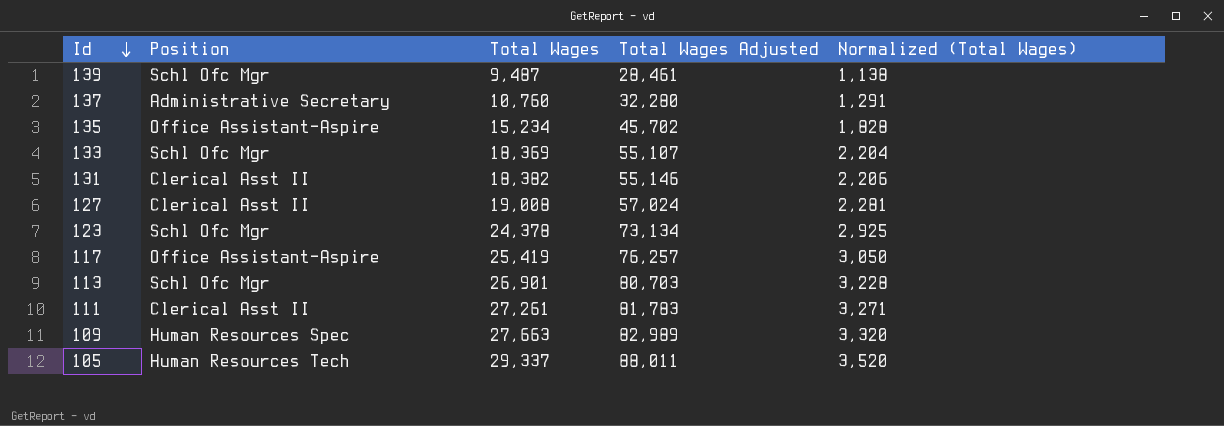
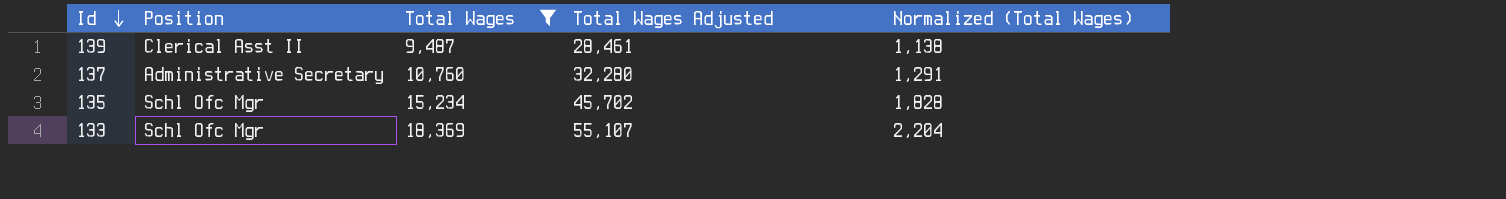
filter: none -> Total Wages <= 18,369
139 | Position: Schl Ofc Mgr -> Clerical Asst II
135 | Position: Office Assistant-Aspire -> Schl Ofc Mgr

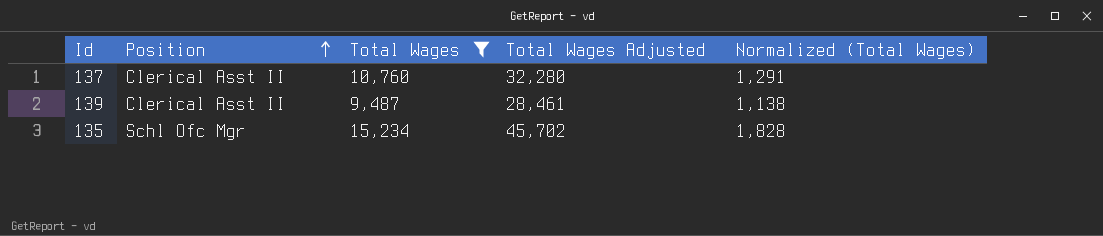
row order: Id descending -> Position ascending
row 133: Schl Ofc Mgr | 18,369 | 55,107 | 2,204 -> none
137 | Position: Administrative Secretary -> Clerical Asst II

